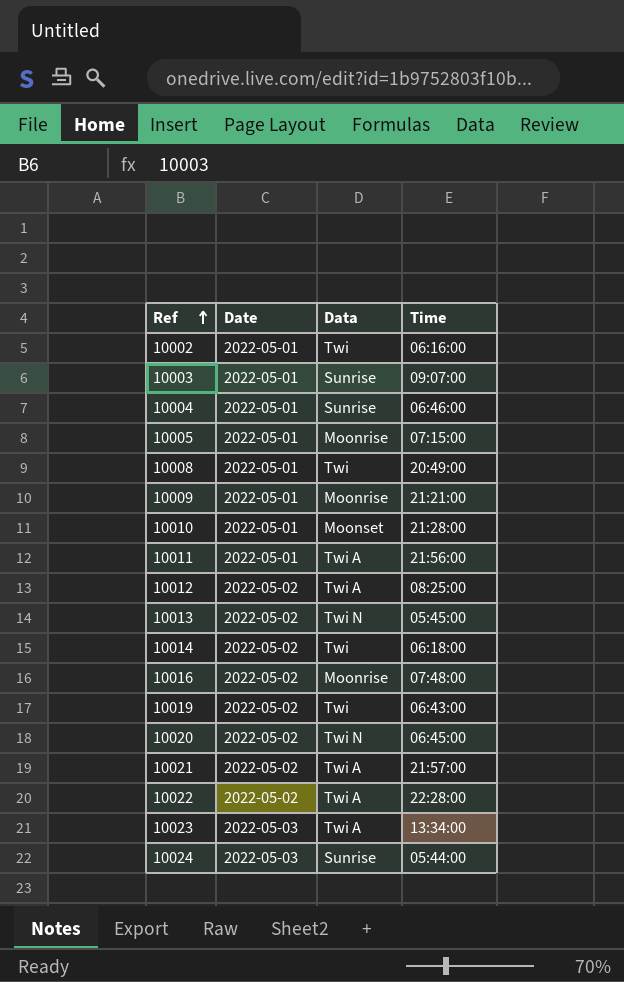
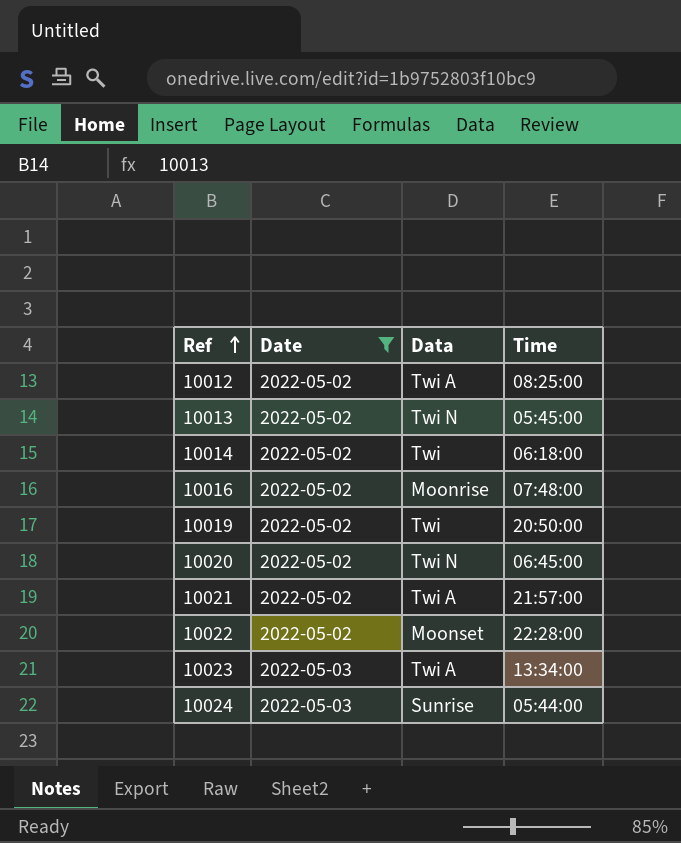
filter: none -> Date != 2022-05-01
10019 | Time: 06:43:00 -> 20:50:00
10022 | Data: Twi A -> Moonset

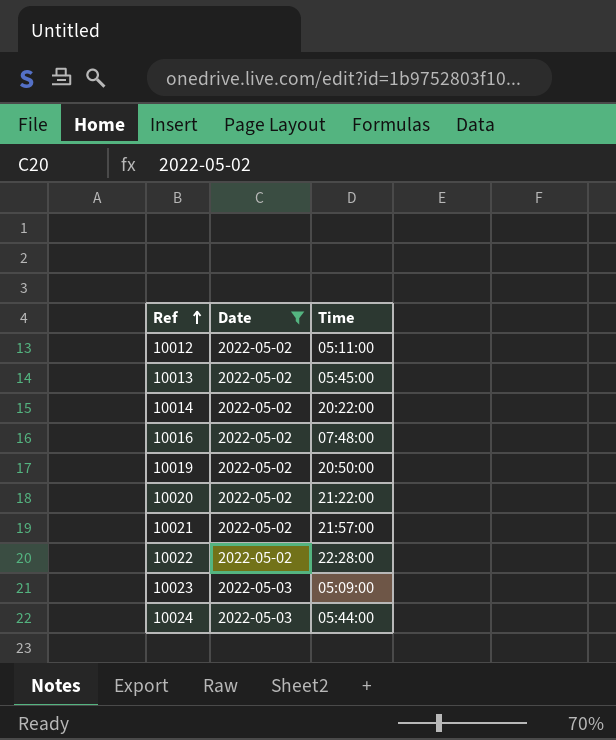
column Data | position: 3 -> none
10012 | Time: 08:25:00 -> 05:11:00
10014 | Time: 06:18:00 -> 20:22:00
10020 | Time: 06:45:00 -> 21:22:00
10023 | Time: 13:34:00 -> 05:09:00

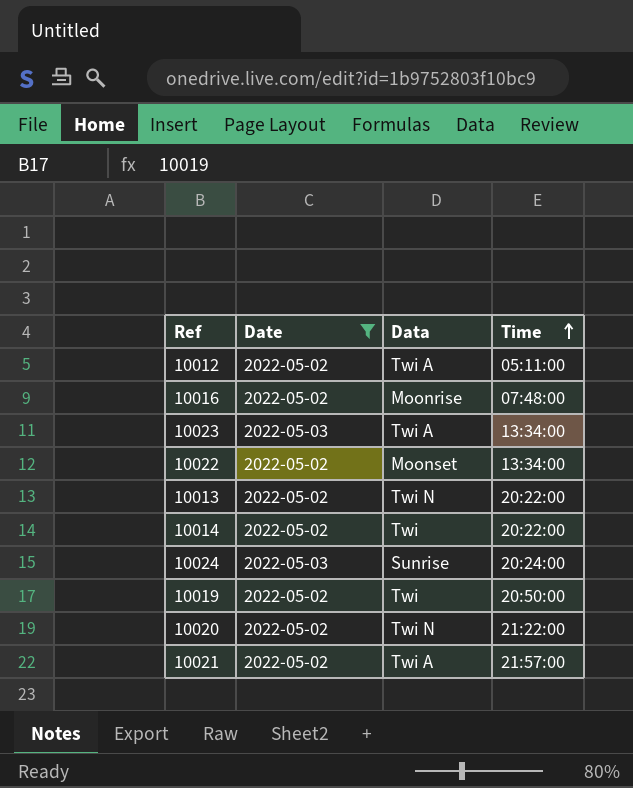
row order: Ref ascending -> Time ascending
column Data | position: none -> 3
10023 | Time: 05:09:00 -> 13:34:00
10022 | Time: 22:28:00 -> 13:34:00
10013 | Time: 05:45:00 -> 20:22:00
10024 | Time: 05:44:00 -> 20:24:00

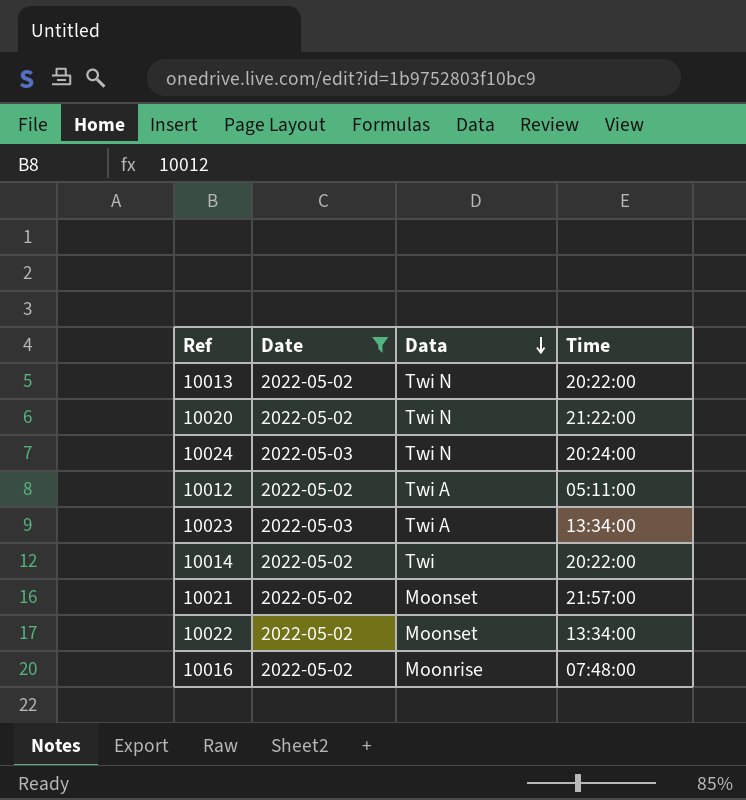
row order: Time ascending -> Data descending
row 10019: 2022-05-02 | Twi | 20:50:00 -> none
10024 | Data: Sunrise -> Twi N
10021 | Data: Twi A -> Moonset

